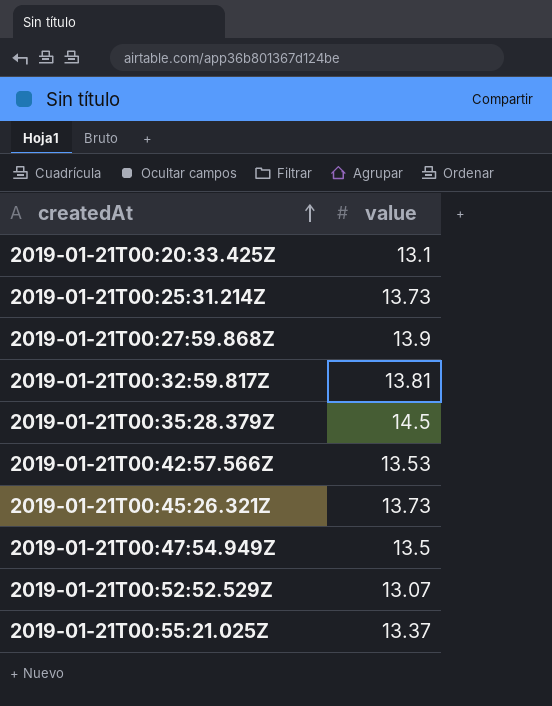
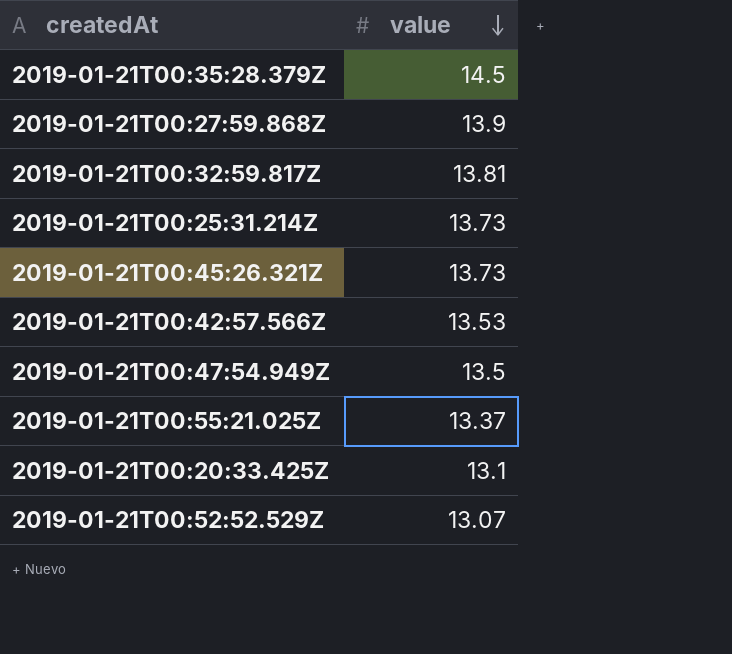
row order: createdAt ascending -> value descending

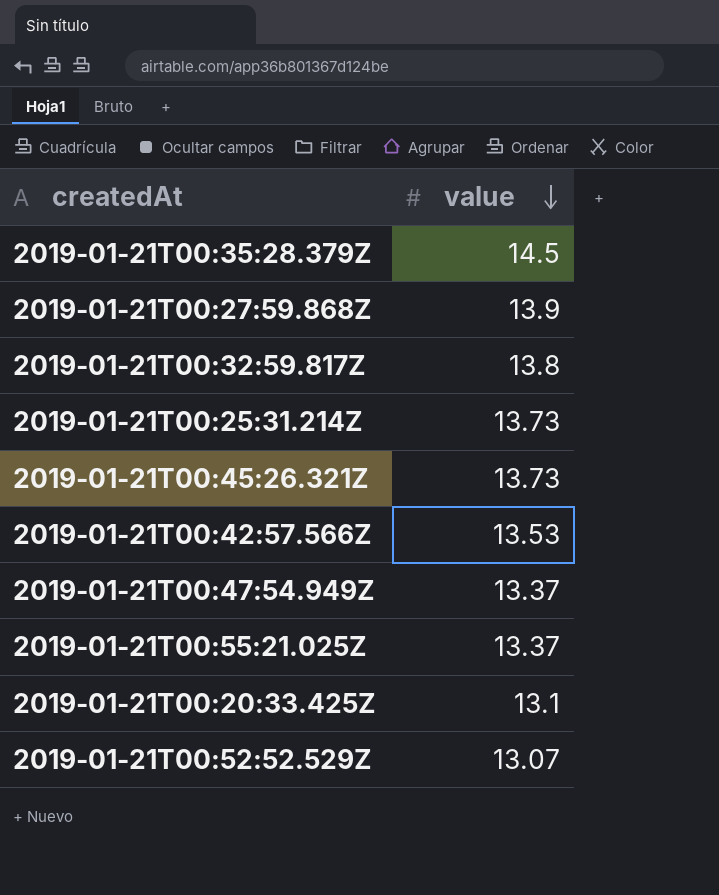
2019-01-21T00:32:59.817Z | value: 13.81 -> 13.8
2019-01-21T00:47:54.949Z | value: 13.5 -> 13.37

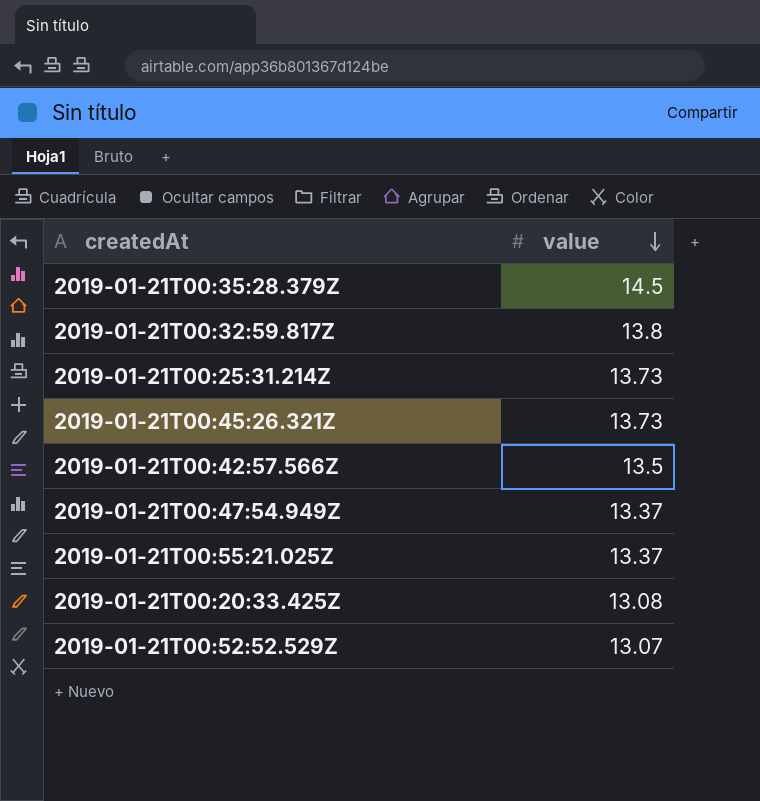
row 2019-01-21T00:27:59.868Z: 13.9 -> none
2019-01-21T00:42:57.566Z | value: 13.53 -> 13.5
2019-01-21T00:20:33.425Z | value: 13.1 -> 13.08

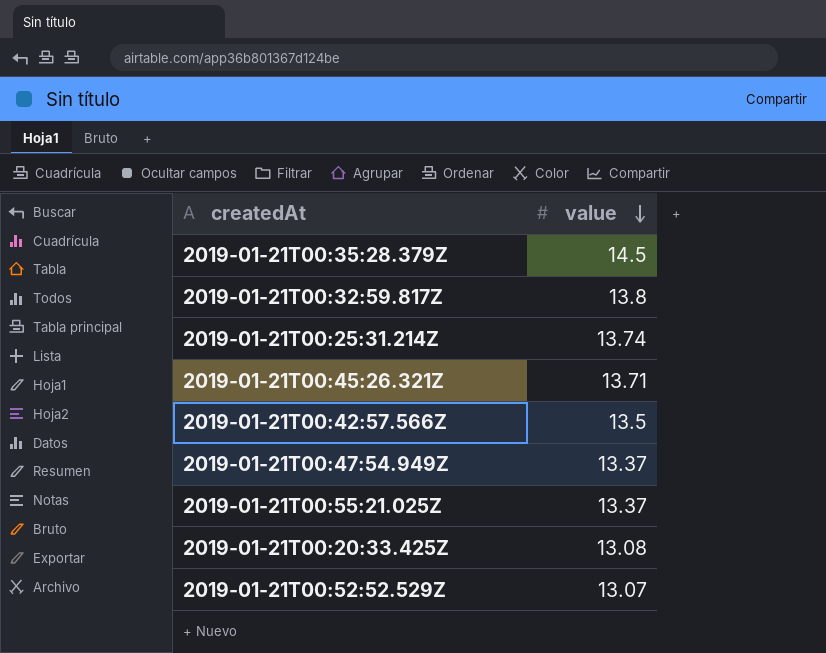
2019-01-21T00:25:31.214Z | value: 13.73 -> 13.74
2019-01-21T00:45:26.321Z | value: 13.73 -> 13.71

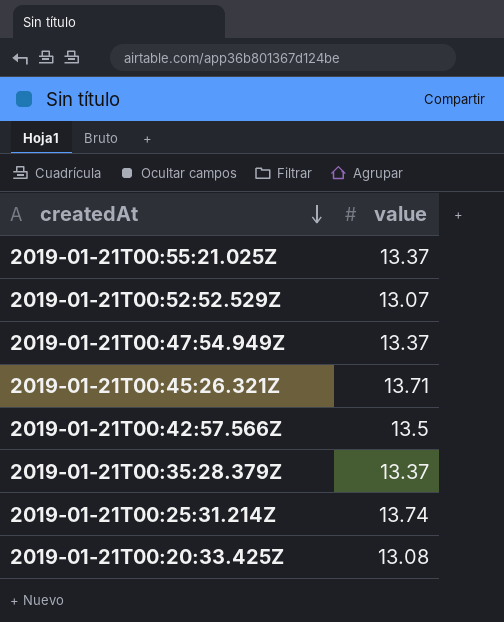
row order: value descending -> createdAt descending
row 2019-01-21T00:32:59.817Z: 13.8 -> none
2019-01-21T00:35:28.379Z | value: 14.5 -> 13.37

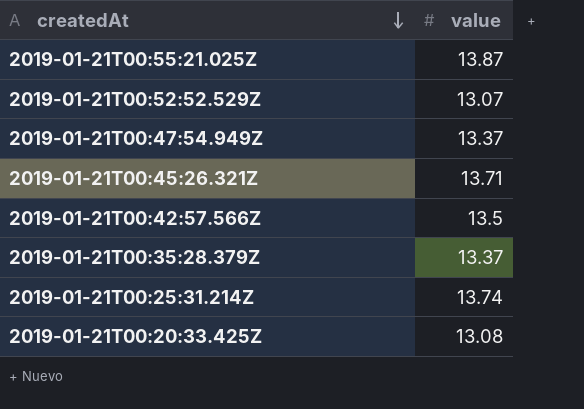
2019-01-21T00:55:21.025Z | value: 13.37 -> 13.87

